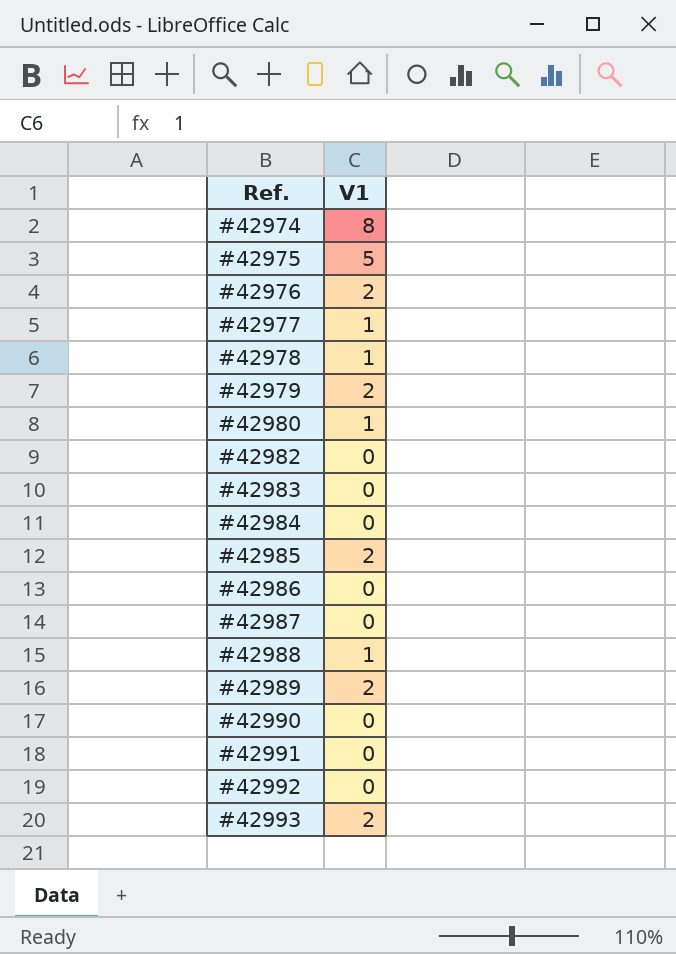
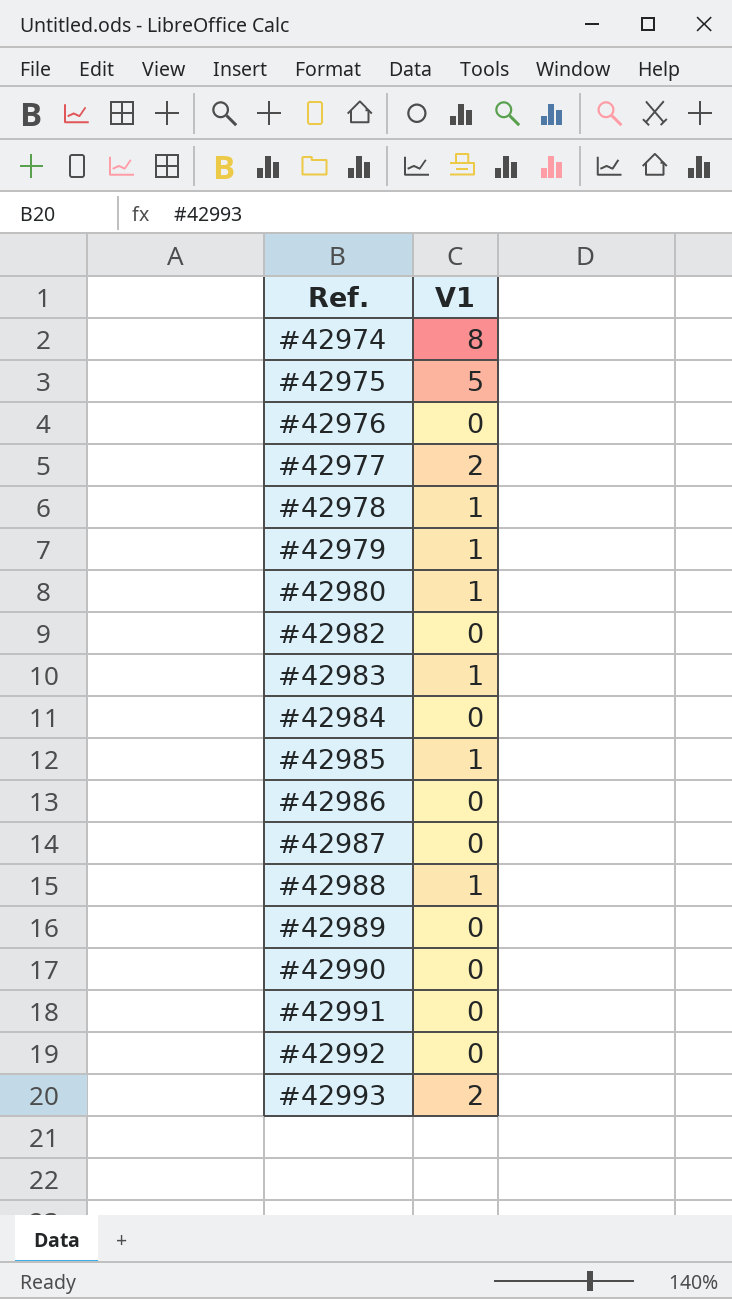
#42976 | V1: 2 -> 0
#42977 | V1: 1 -> 2
#42979 | V1: 2 -> 1
#42983 | V1: 0 -> 1
#42985 | V1: 2 -> 1
#42989 | V1: 2 -> 0

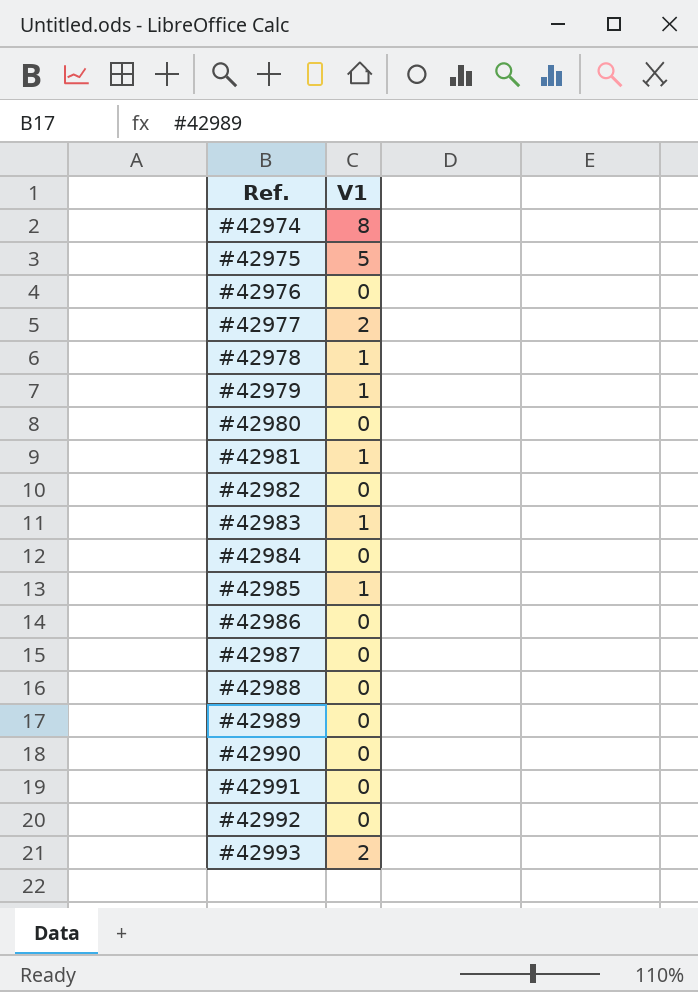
#42980 | V1: 1 -> 0
row #42981: none -> 1
#42988 | V1: 1 -> 0

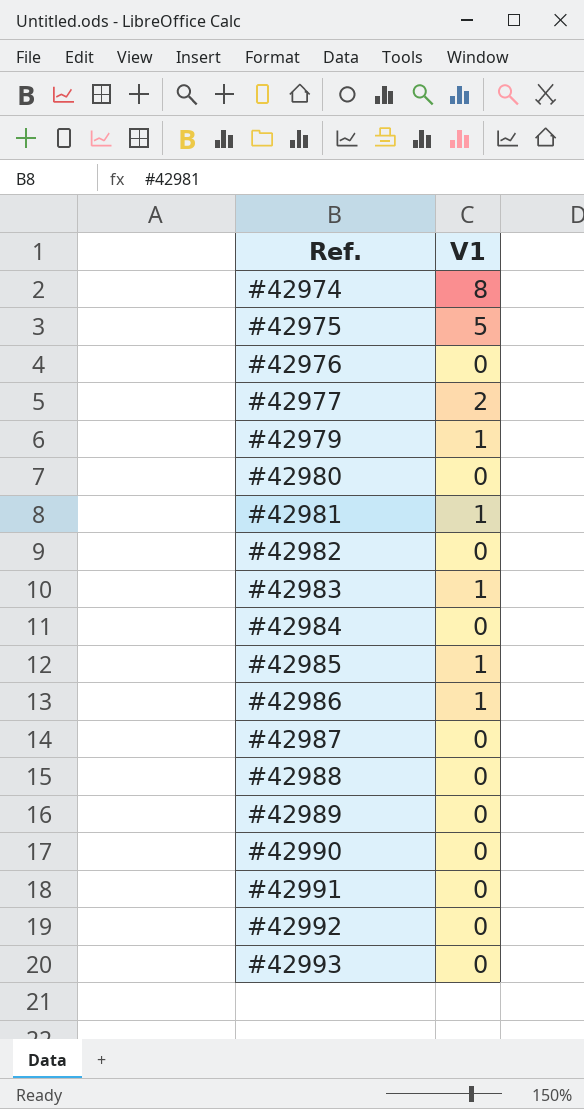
row #42978: 1 -> none
#42986 | V1: 0 -> 1
#42993 | V1: 2 -> 0

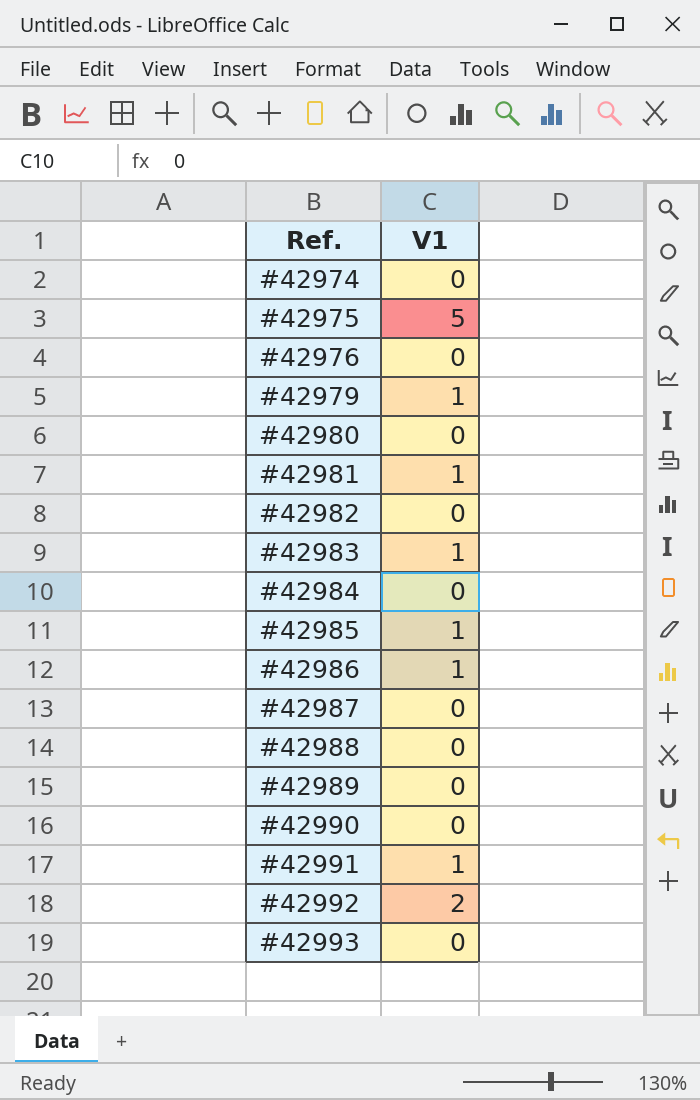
row #42977: 2 -> none
#42974 | V1: 8 -> 0
#42991 | V1: 0 -> 1
#42992 | V1: 0 -> 2

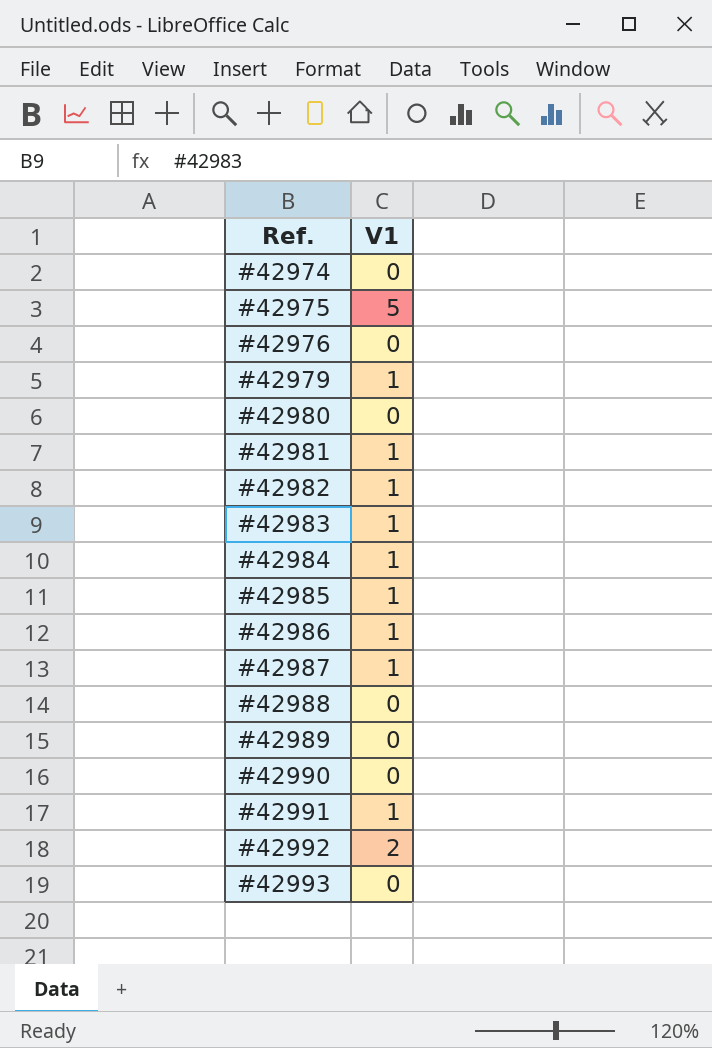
#42982 | V1: 0 -> 1
#42984 | V1: 0 -> 1
#42987 | V1: 0 -> 1

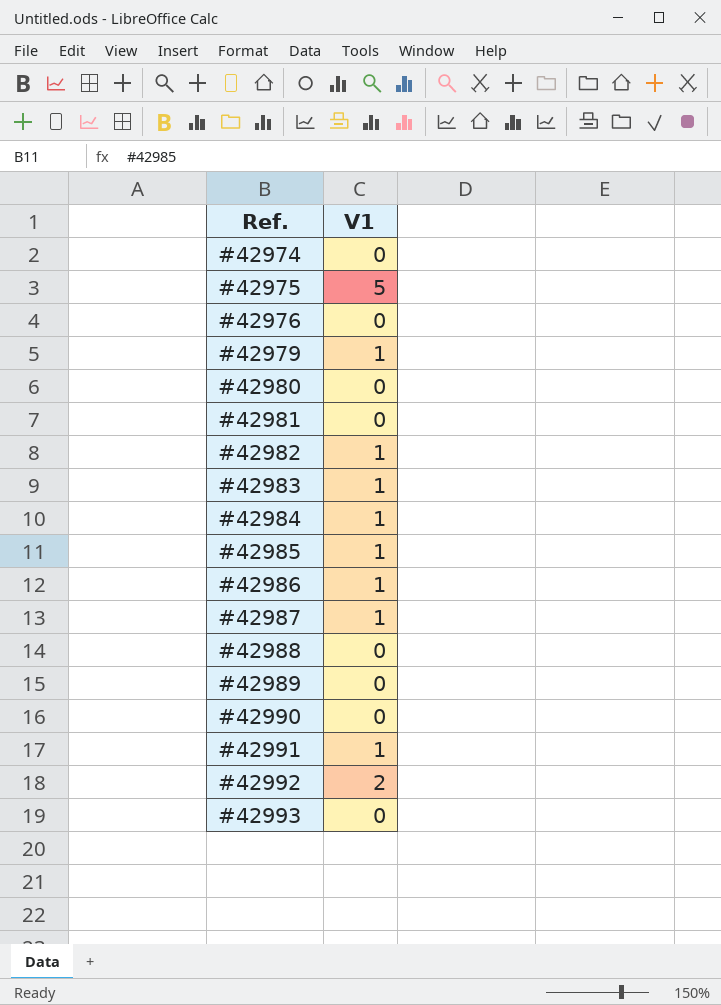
#42981 | V1: 1 -> 0

